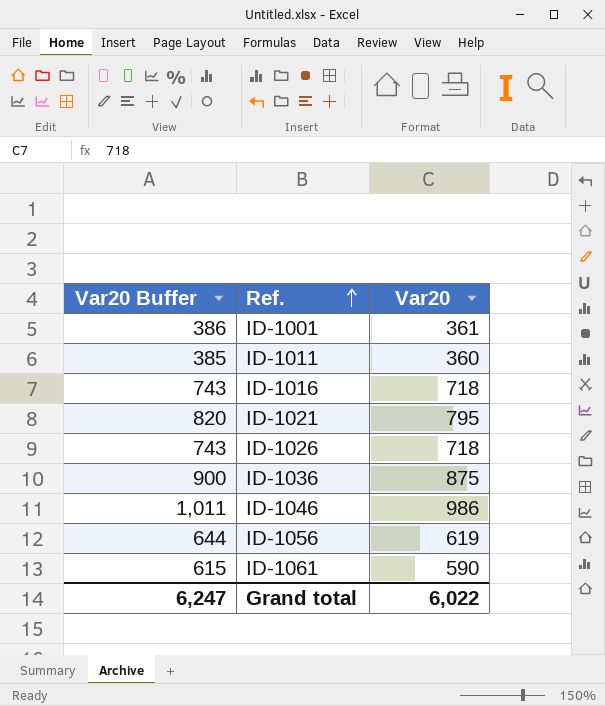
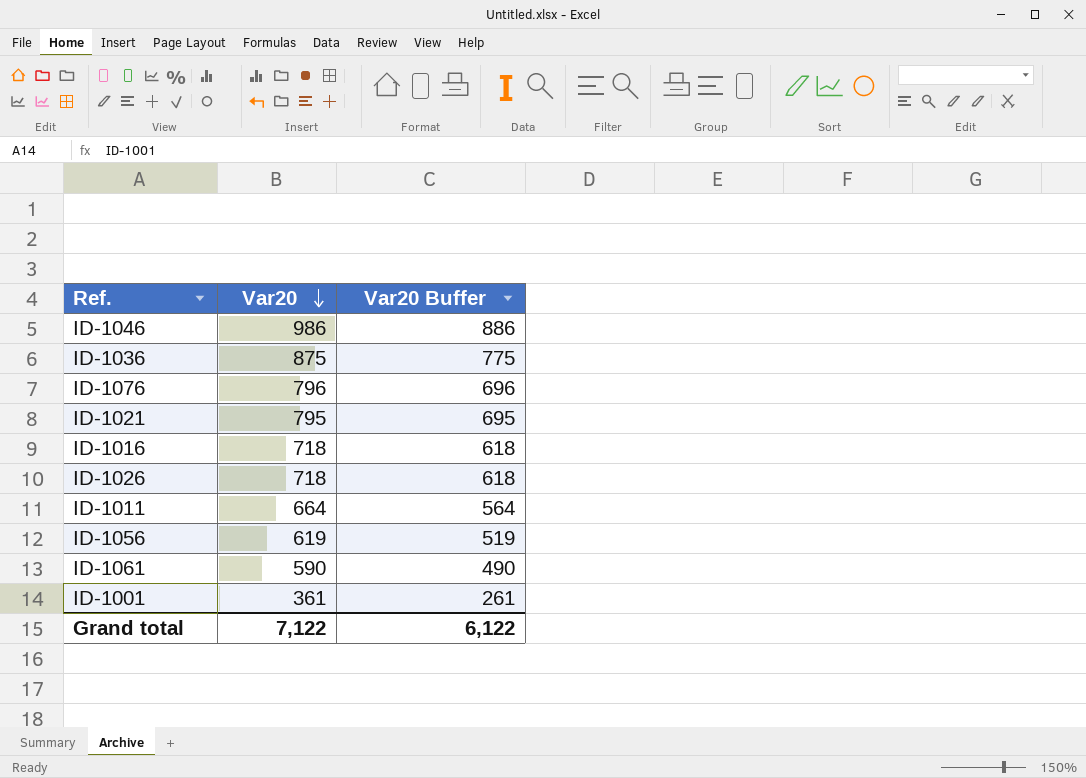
row order: Ref. ascending -> Var20 descending
column Var20 Buffer | formula: [Var20] + 25 -> [Var20] - 100
column Var20 Buffer | position: 1 -> 3
row ID-1076: none -> 796 | 696
ID-1011 | Var20: 360 -> 664
Grand total | Var20: 6,022 -> 7,122
Grand total | Var20 Buffer: 6,247 -> 6,122

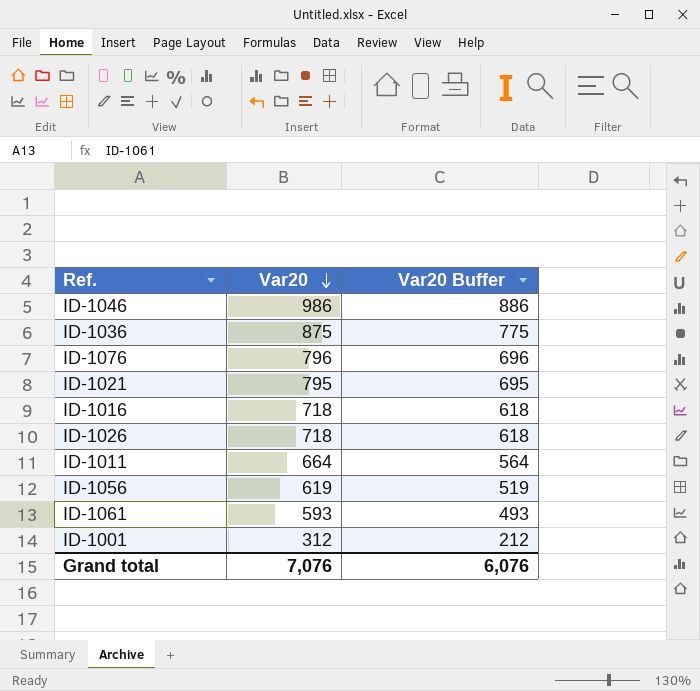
ID-1061 | Var20: 590 -> 593
ID-1061 | Var20 Buffer: 490 -> 493
ID-1001 | Var20: 361 -> 312
ID-1001 | Var20 Buffer: 261 -> 212
Grand total | Var20: 7,122 -> 7,076
Grand total | Var20 Buffer: 6,122 -> 6,076

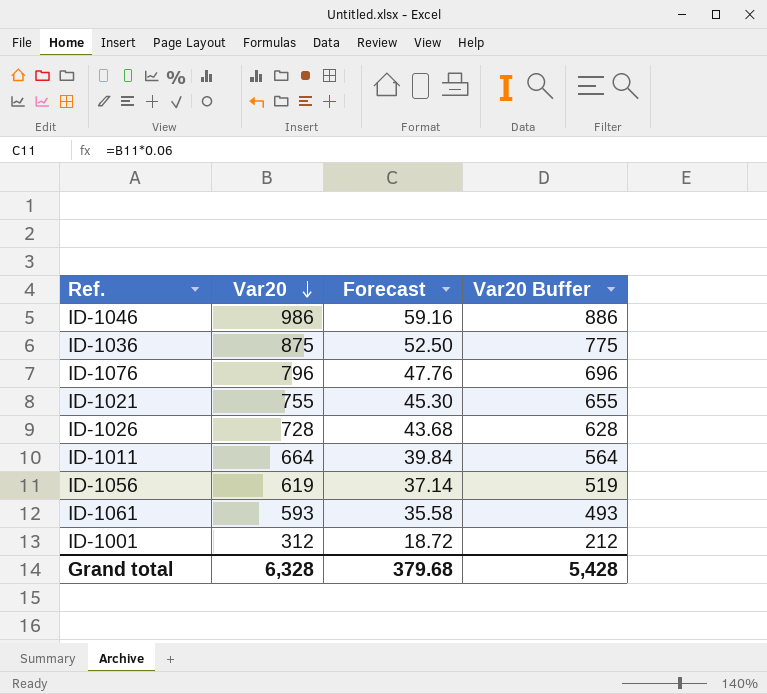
column Forecast | formula: none -> [Var20] * 0.06
row ID-1016: 718 | 618 -> none
ID-1021 | Var20: 795 -> 755
ID-1021 | Var20 Buffer: 695 -> 655
ID-1026 | Var20: 718 -> 728
ID-1026 | Var20 Buffer: 618 -> 628
Grand total | Var20: 7,076 -> 6,328
Grand total | Var20 Buffer: 6,076 -> 5,428

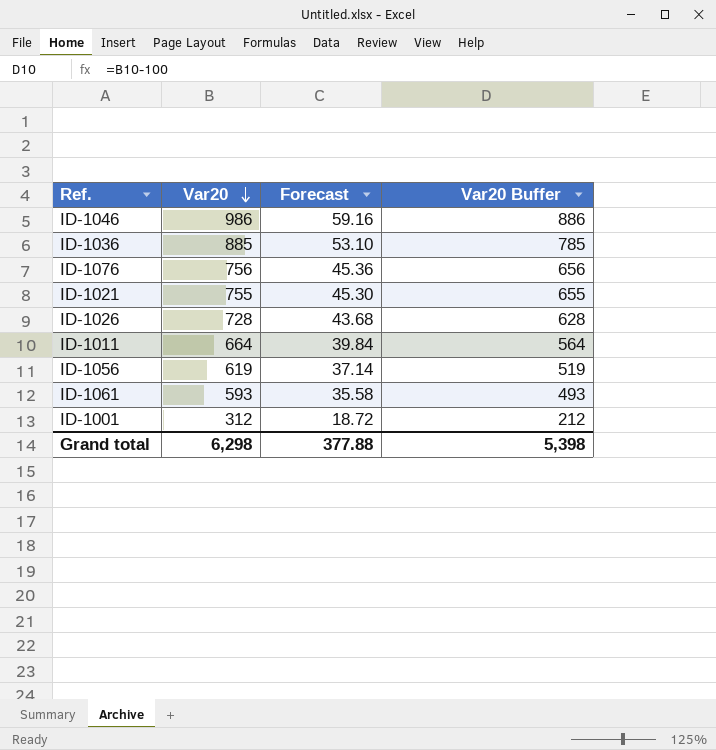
ID-1036 | Var20: 875 -> 885
ID-1036 | Forecast: 52.50 -> 53.10
ID-1036 | Var20 Buffer: 775 -> 785
ID-1076 | Var20: 796 -> 756
ID-1076 | Forecast: 47.76 -> 45.36
ID-1076 | Var20 Buffer: 696 -> 656
Grand total | Var20: 6,328 -> 6,298
Grand total | Forecast: 379.68 -> 377.88
Grand total | Var20 Buffer: 5,428 -> 5,398

